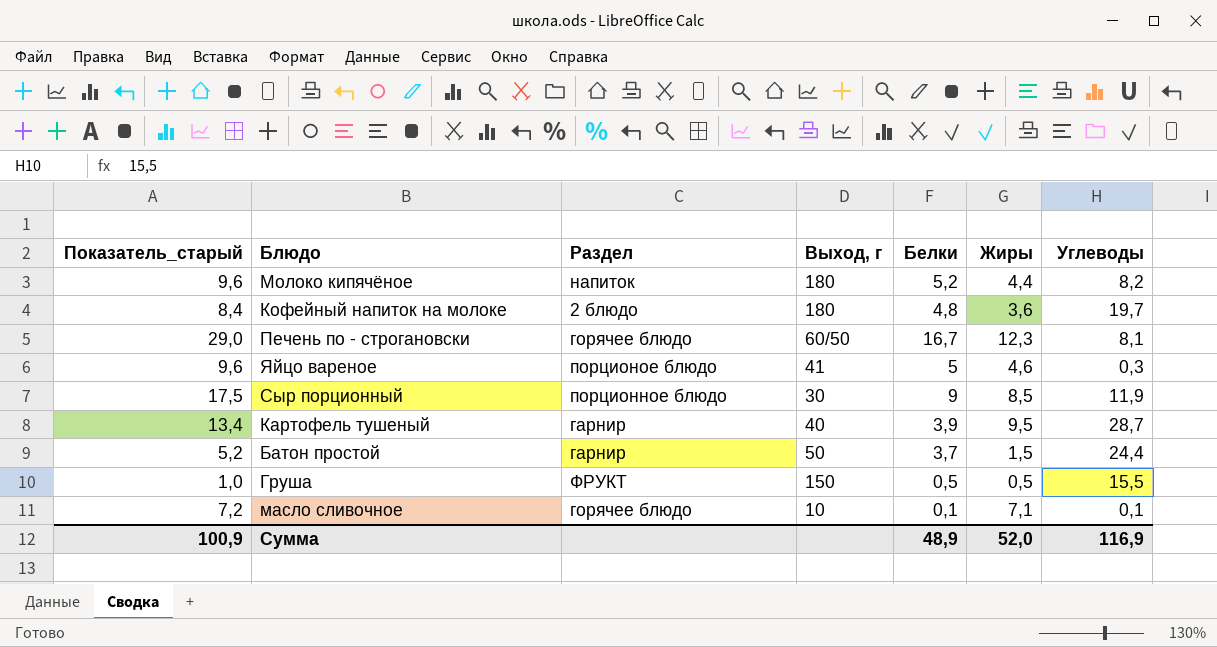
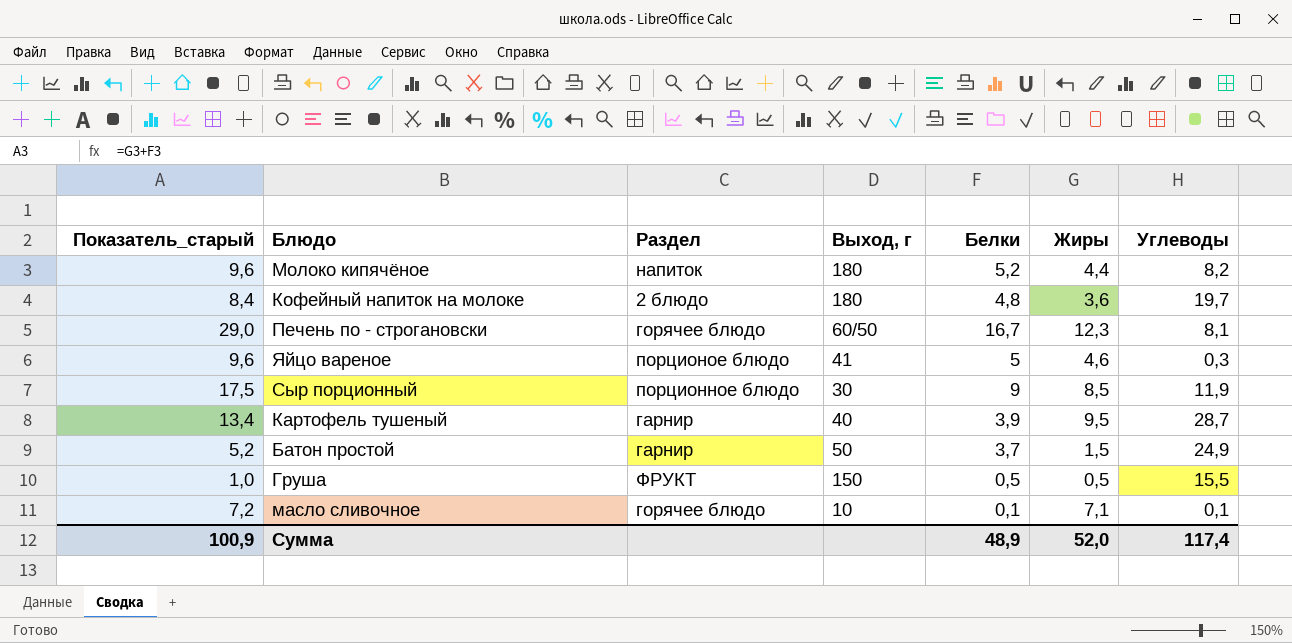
Батон простой | Углеводы: 24,4 -> 24,9
Сумма | Углеводы: 116,9 -> 117,4

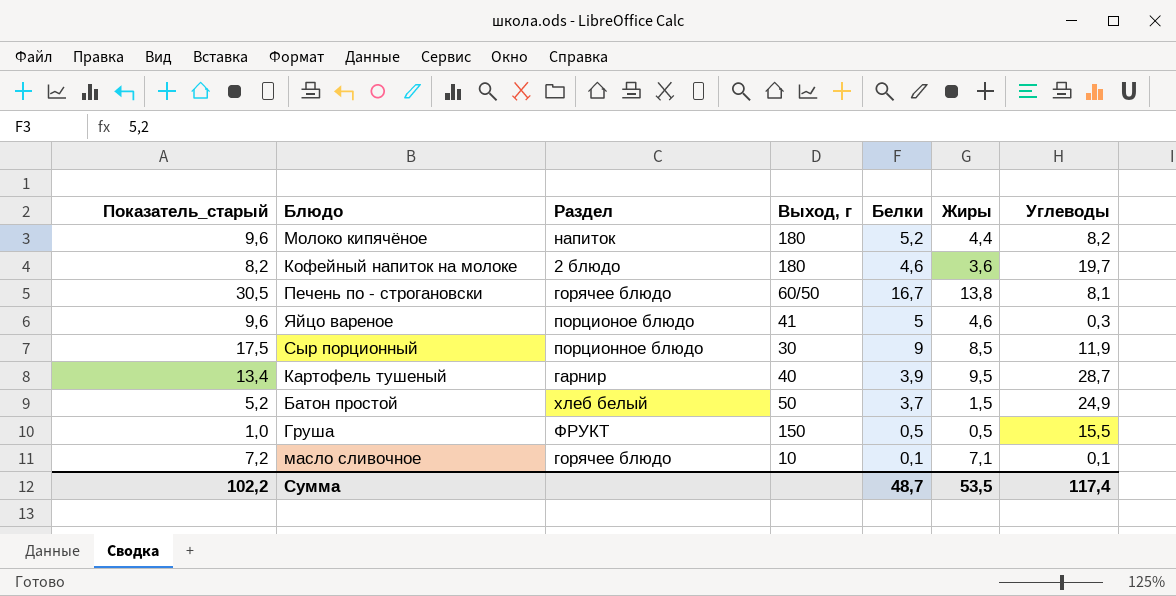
Кофейный напиток на молоке | Показатель_старый: 8,4 -> 8,2
Кофейный напиток на молоке | Белки: 4,8 -> 4,6
Печень по - строгановски | Показатель_старый: 29,0 -> 30,5
Печень по - строгановски | Жиры: 12,3 -> 13,8
Батон простой | Раздел: гарнир -> хлеб белый
Сумма | Показатель_старый: 100,9 -> 102,2
Сумма | Белки: 48,9 -> 48,7
Сумма | Жиры: 52,0 -> 53,5

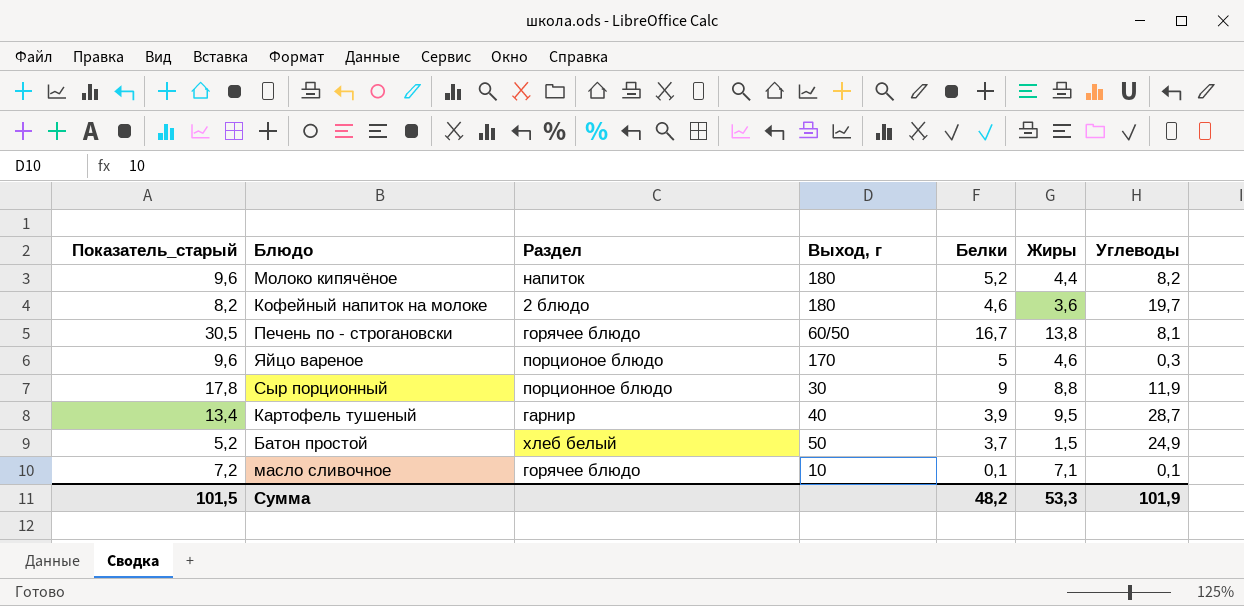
row Груша: 1,0 | ФРУКТ | 150 | 0,5 | 0,5 | 15,5 -> none
Яйцо вареное | Выход, г: 41 -> 170
Сыр порционный | Показатель_старый: 17,5 -> 17,8
Сыр порционный | Жиры: 8,5 -> 8,8
Сумма | Показатель_старый: 102,2 -> 101,5
Сумма | Белки: 48,7 -> 48,2
Сумма | Жиры: 53,5 -> 53,3
Сумма | Углеводы: 117,4 -> 101,9

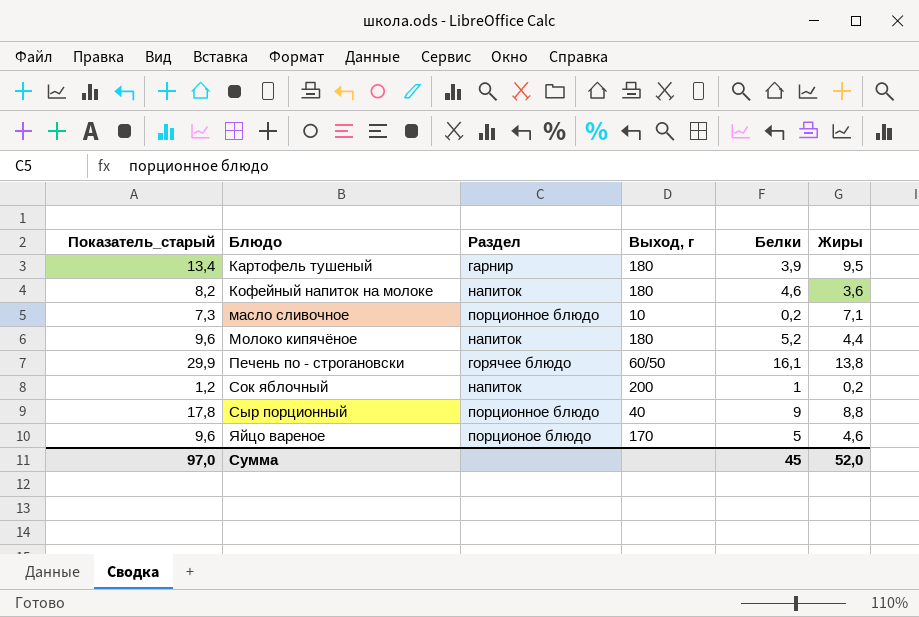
row order: none -> Блюдо ascending
column Углеводы | position: 7 -> none
row Батон простой: 5,2 | хлеб белый | 50 | 3,7 | 1,5 | 24,9 -> none
Картофель тушеный | Выход, г: 40 -> 180
Кофейный напиток на молоке | Раздел: 2 блюдо -> напиток
масло сливочное | Показатель_старый: 7,2 -> 7,3
масло сливочное | Раздел: горячее блюдо -> порционное блюдо
масло сливочное | Белки: 0,1 -> 0,2
Печень по - строгановски | Показатель_старый: 30,5 -> 29,9
Печень по - строгановски | Белки: 16,7 -> 16,1
row Сок яблочный: none -> 1,2 | напиток | 200 | 1 | 0,2
Сыр порционный | Выход, г: 30 -> 40
Сумма | Показатель_старый: 101,5 -> 97,0
Сумма | Белки: 48,2 -> 45
Сумма | Жиры: 53,3 -> 52,0

